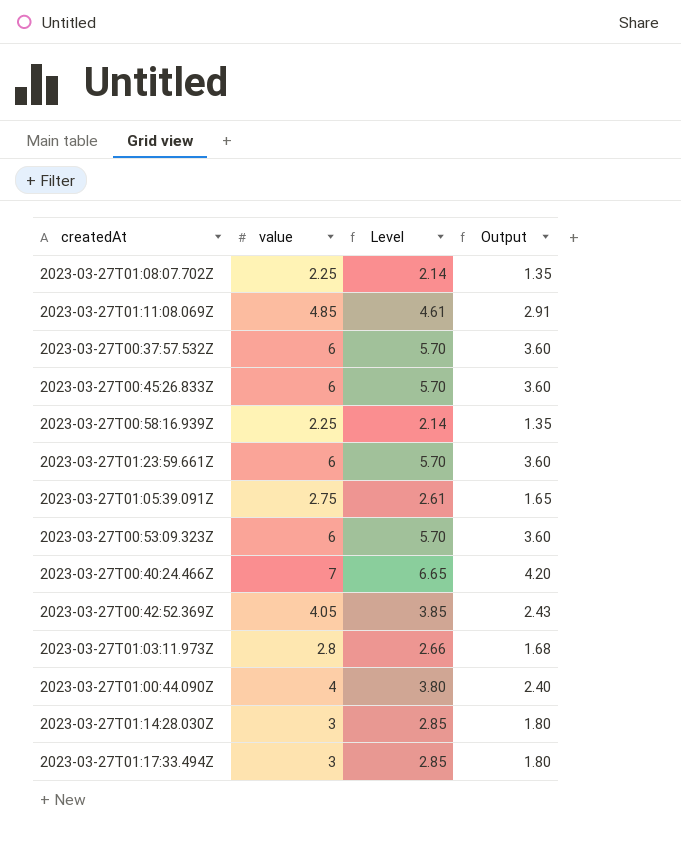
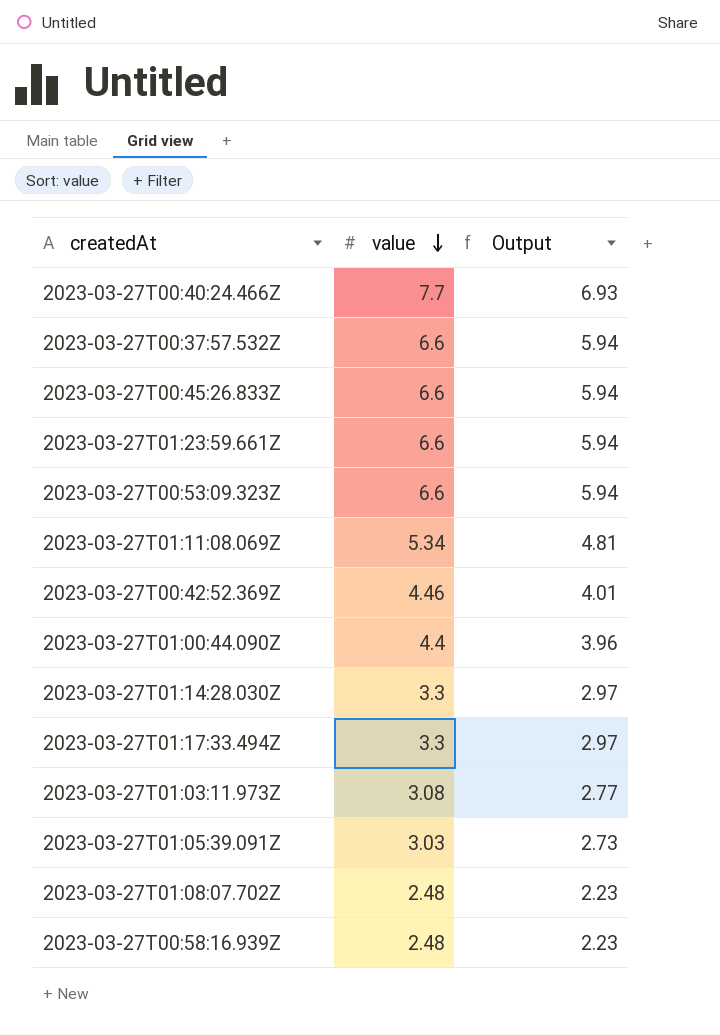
row order: none -> value descending
column Level | formula: [value] * 0.95 -> none
column Output | formula: [value] * 0.6 -> [value] * 0.9
2023-03-27T00:40:24.466Z | value: 7 -> 7.7
2023-03-27T00:37:57.532Z | value: 6 -> 6.6
2023-03-27T00:45:26.833Z | value: 6 -> 6.6
2023-03-27T01:23:59.661Z | value: 6 -> 6.6
2023-03-27T00:53:09.323Z | value: 6 -> 6.6
2023-03-27T01:11:08.069Z | value: 4.85 -> 5.34
2023-03-27T00:42:52.369Z | value: 4.05 -> 4.46
2023-03-27T01:00:44.090Z | value: 4 -> 4.4
2023-03-27T01:14:28.030Z | value: 3 -> 3.3
2023-03-27T01:17:33.494Z | value: 3 -> 3.3
2023-03-27T01:03:11.973Z | value: 2.8 -> 3.08
2023-03-27T01:05:39.091Z | value: 2.75 -> 3.03
2023-03-27T01:08:07.702Z | value: 2.25 -> 2.48
2023-03-27T00:58:16.939Z | value: 2.25 -> 2.48

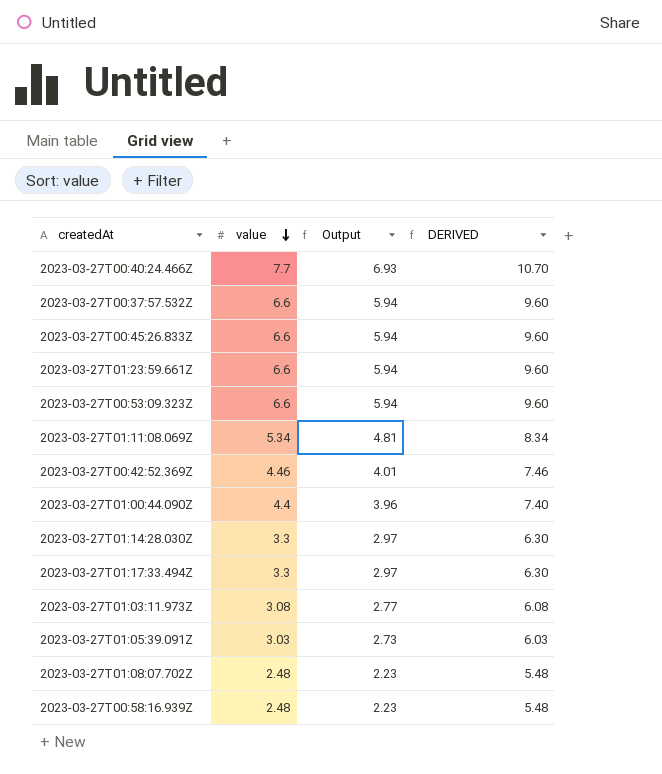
column DERIVED | formula: none -> [value] + 3

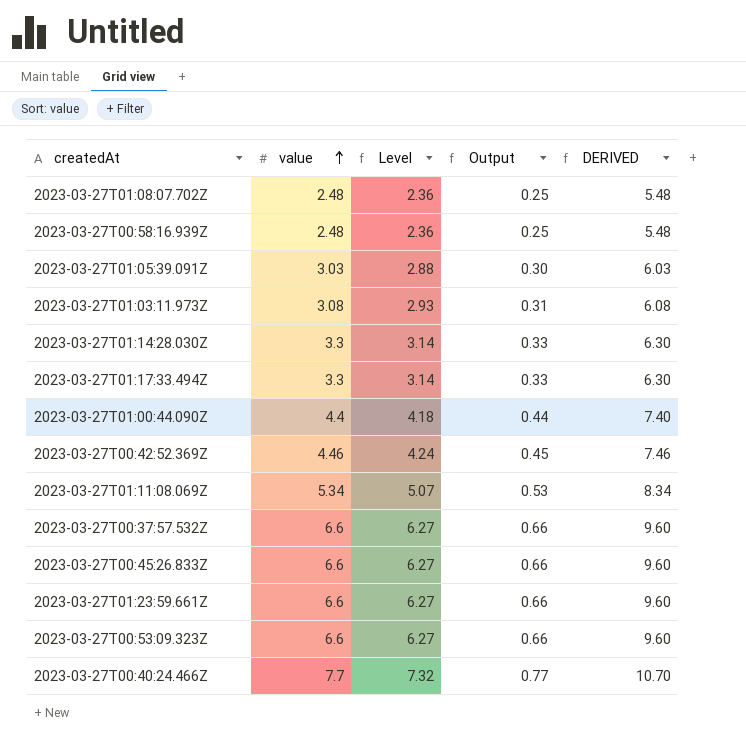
row order: value descending -> value ascending
column Level | formula: none -> [value] * 0.95
column Output | formula: [value] * 0.9 -> [value] * 0.1

